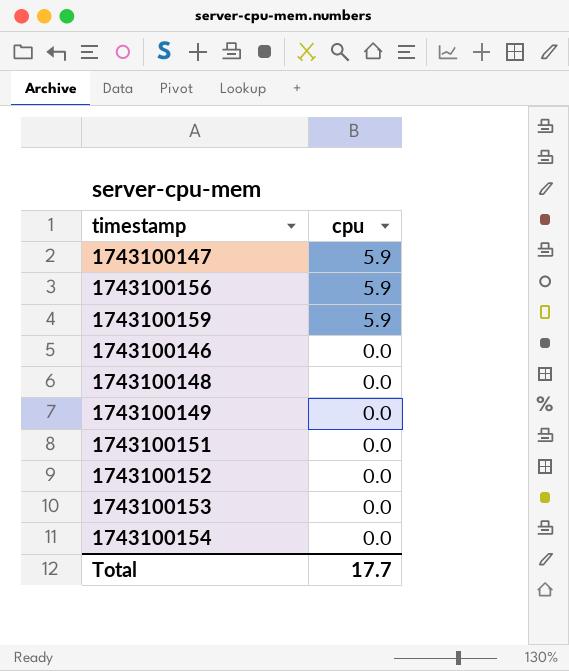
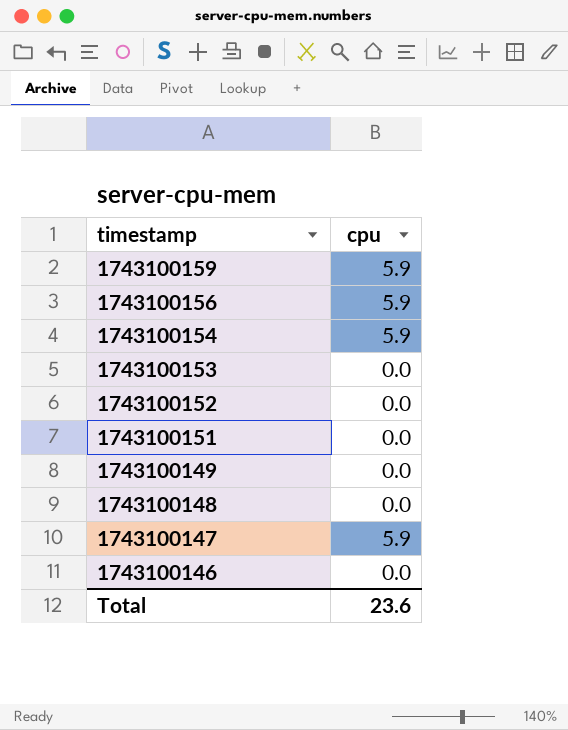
row order: cpu descending -> timestamp descending
1743100154 | cpu: 0.0 -> 5.9
Total | cpu: 17.7 -> 23.6

